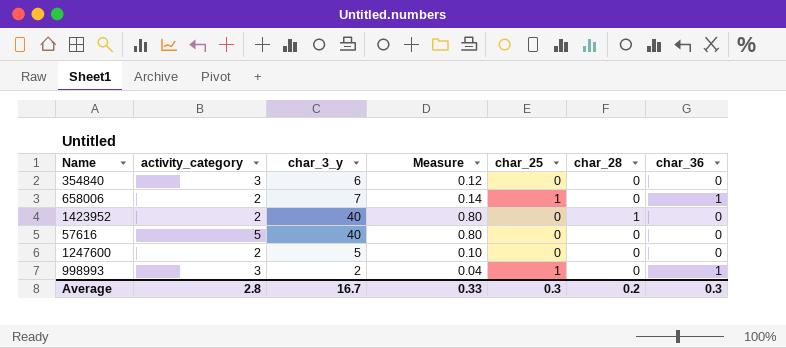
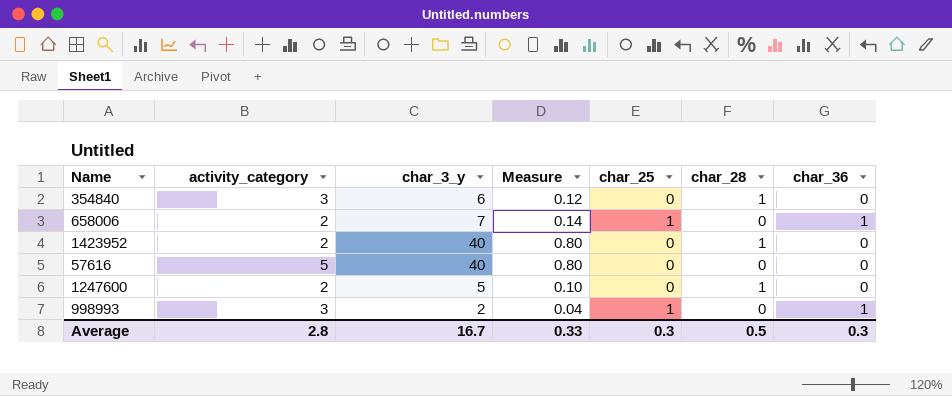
354840 | char_28: 0 -> 1
1247600 | char_28: 0 -> 1
Average | char_28: 0.2 -> 0.5

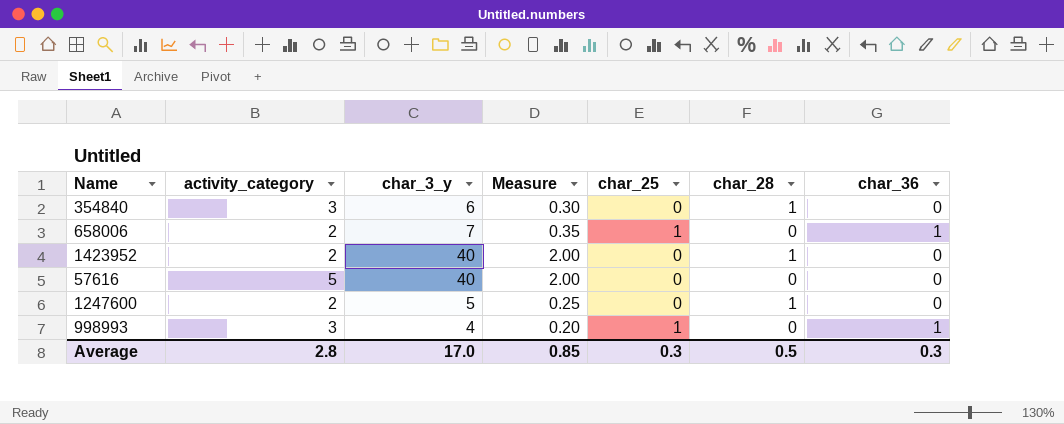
column Measure | formula: [char_3_y] * 0.02 -> [char_3_y] * 0.05
998993 | char_3_y: 2 -> 4
Average | char_3_y: 16.7 -> 17.0
Average | Measure: 0.33 -> 0.85

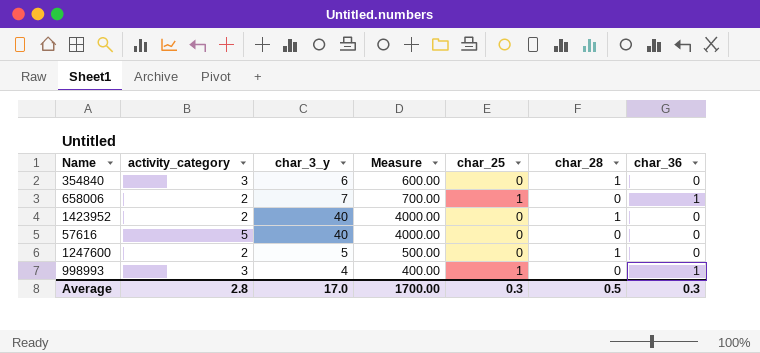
column Measure | formula: [char_3_y] * 0.05 -> [char_3_y] * 100
Average | Measure: 0.85 -> 1700.00

